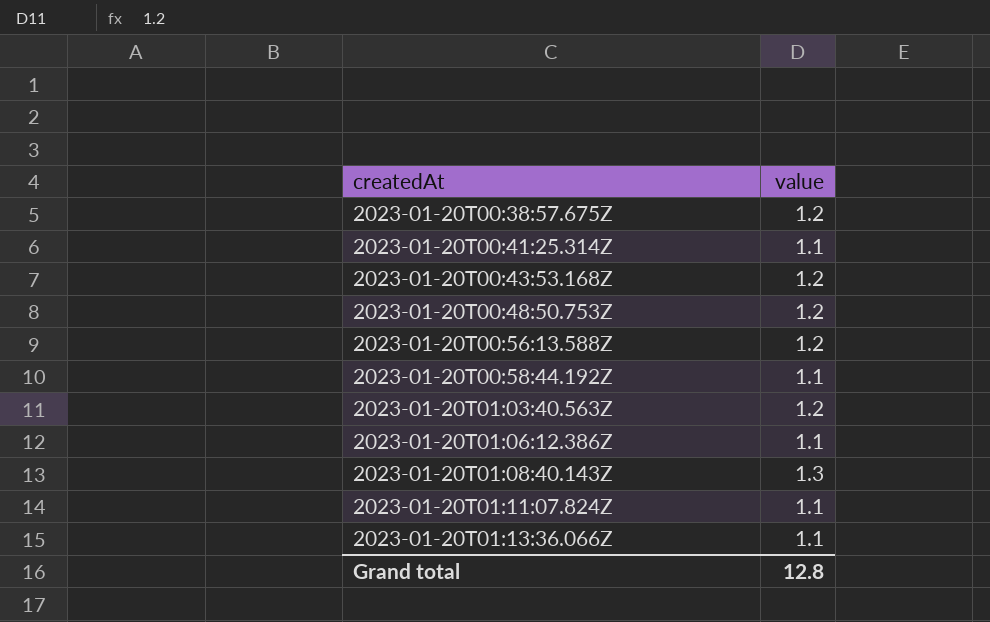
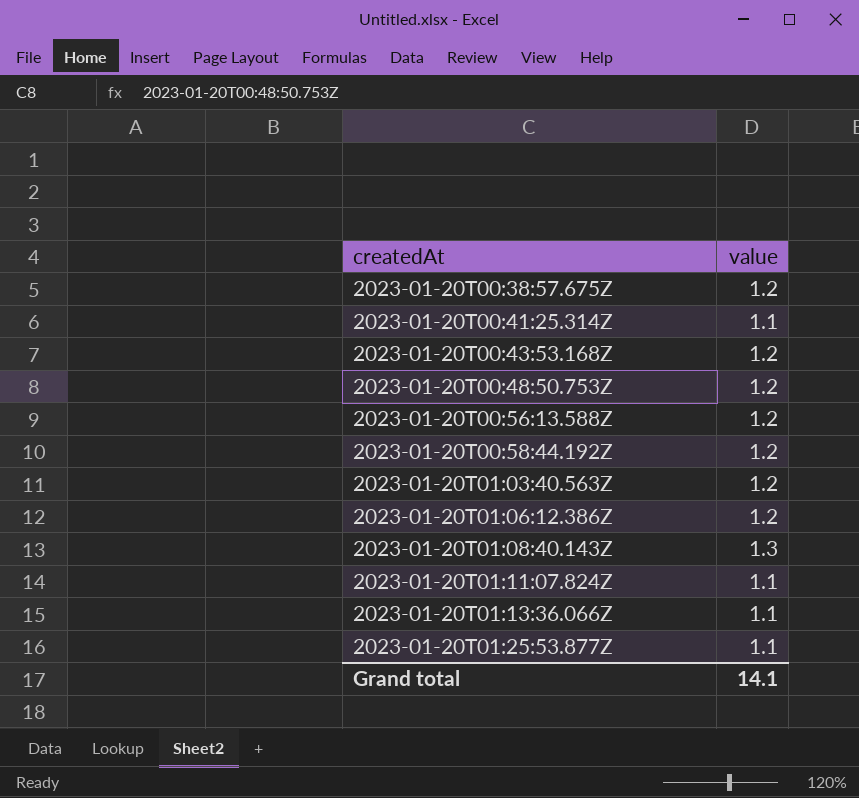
2023-01-20T00:58:44.192Z | value: 1.1 -> 1.2
2023-01-20T01:06:12.386Z | value: 1.1 -> 1.2
row 2023-01-20T01:25:53.877Z: none -> 1.1
Grand total | value: 12.8 -> 14.1

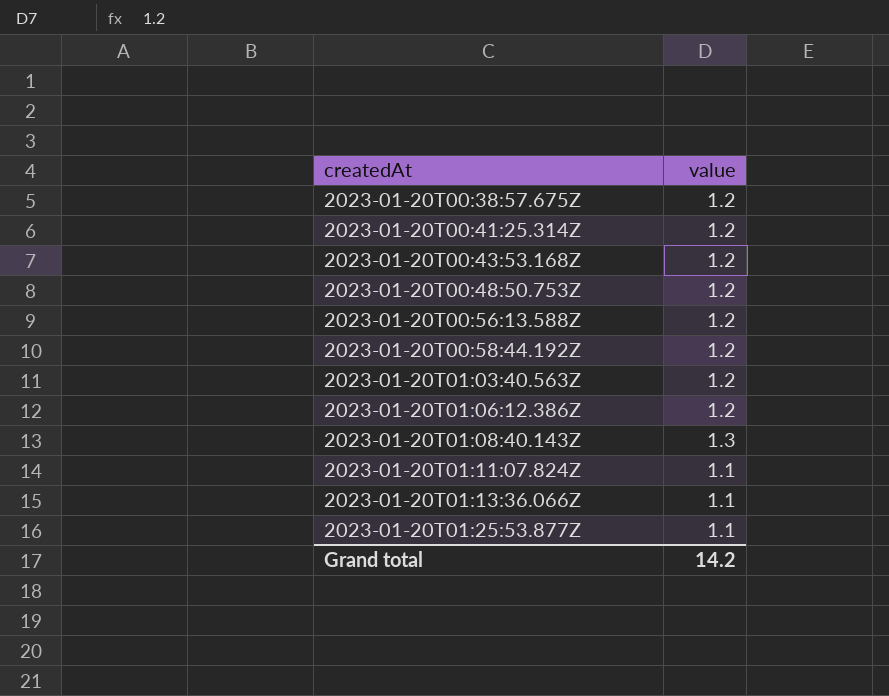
2023-01-20T00:41:25.314Z | value: 1.1 -> 1.2
Grand total | value: 14.1 -> 14.2

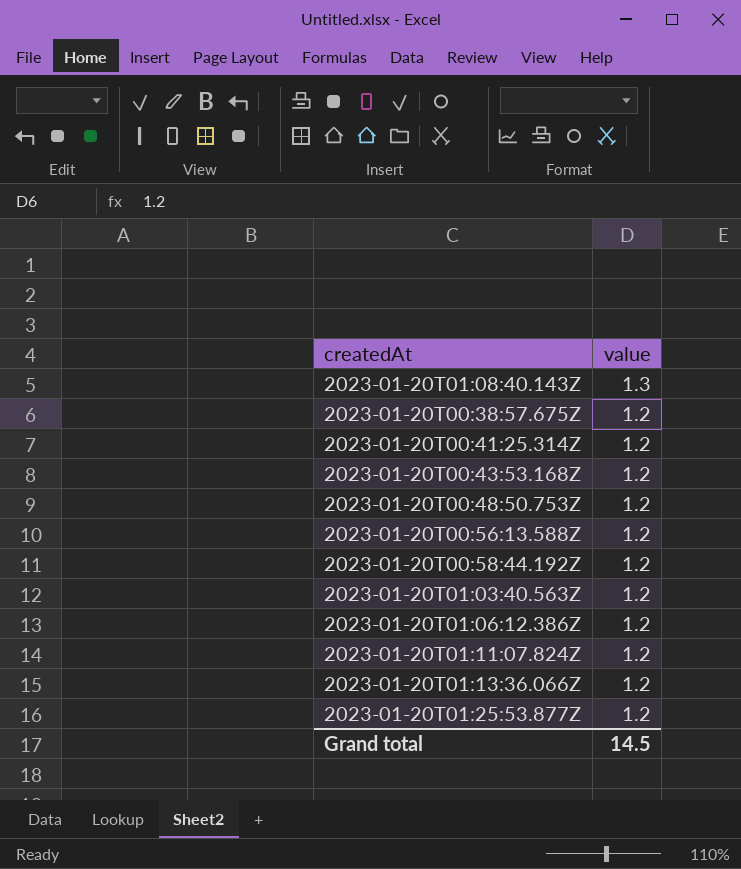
row order: createdAt ascending -> value descending
2023-01-20T01:11:07.824Z | value: 1.1 -> 1.2
2023-01-20T01:13:36.066Z | value: 1.1 -> 1.2
2023-01-20T01:25:53.877Z | value: 1.1 -> 1.2
Grand total | value: 14.2 -> 14.5

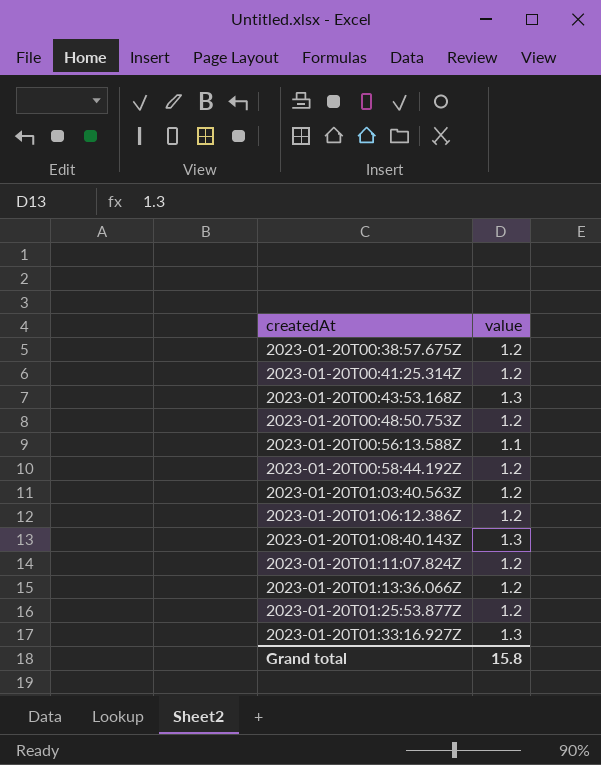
row order: value descending -> createdAt ascending
2023-01-20T00:43:53.168Z | value: 1.2 -> 1.3
2023-01-20T00:56:13.588Z | value: 1.2 -> 1.1
row 2023-01-20T01:33:16.927Z: none -> 1.3
Grand total | value: 14.5 -> 15.8

